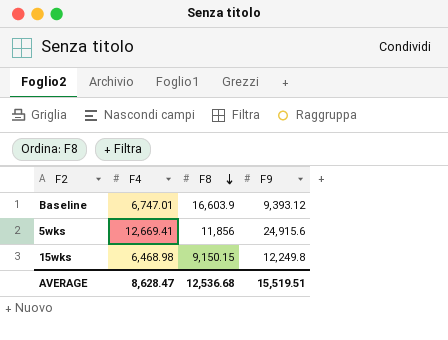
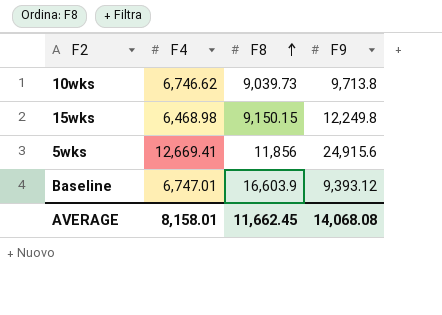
row order: F8 descending -> F8 ascending
row 10wks: none -> 6,746.62 | 9,039.73 | 9,713.8
AVERAGE | F4: 8,628.47 -> 8,158.01
AVERAGE | F8: 12,536.68 -> 11,662.45
AVERAGE | F9: 15,519.51 -> 14,068.08

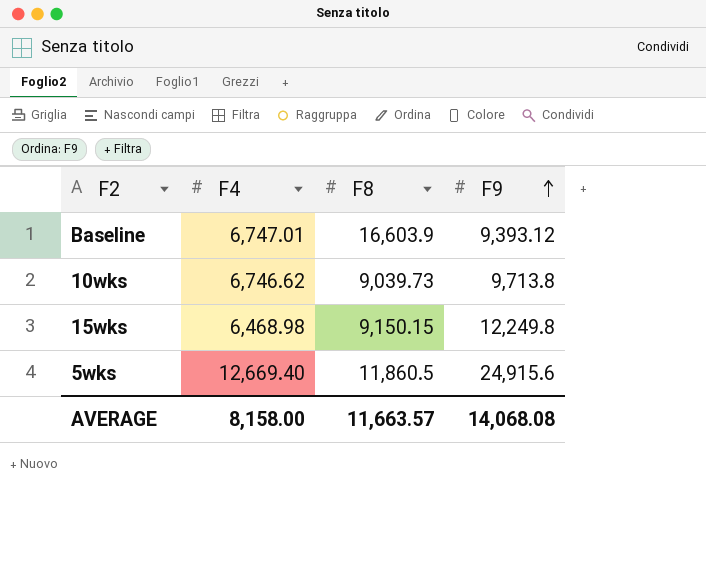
row order: F8 ascending -> F9 ascending
5wks | F4: 12,669.41 -> 12,669.40
5wks | F8: 11,856 -> 11,860.5
AVERAGE | F4: 8,158.01 -> 8,158.00
AVERAGE | F8: 11,662.45 -> 11,663.57

